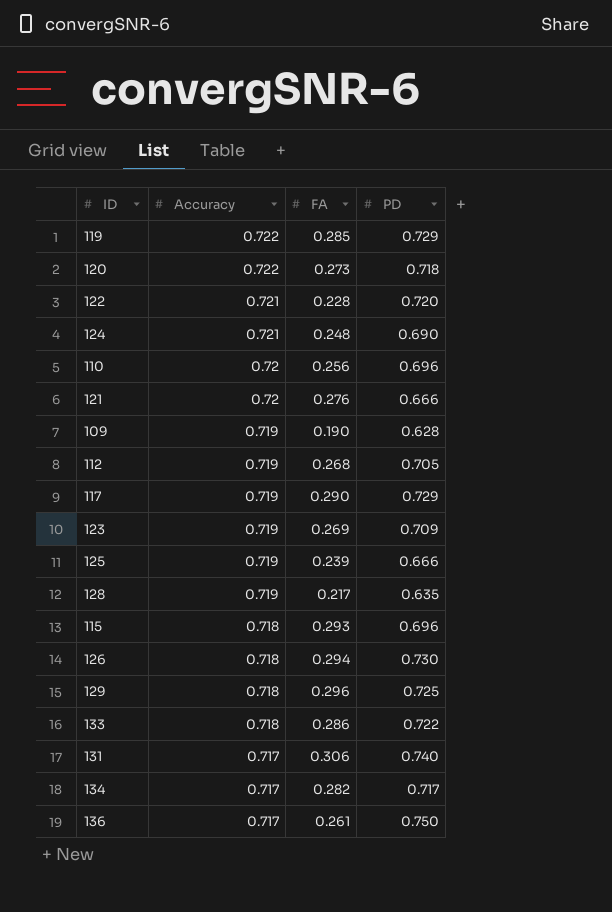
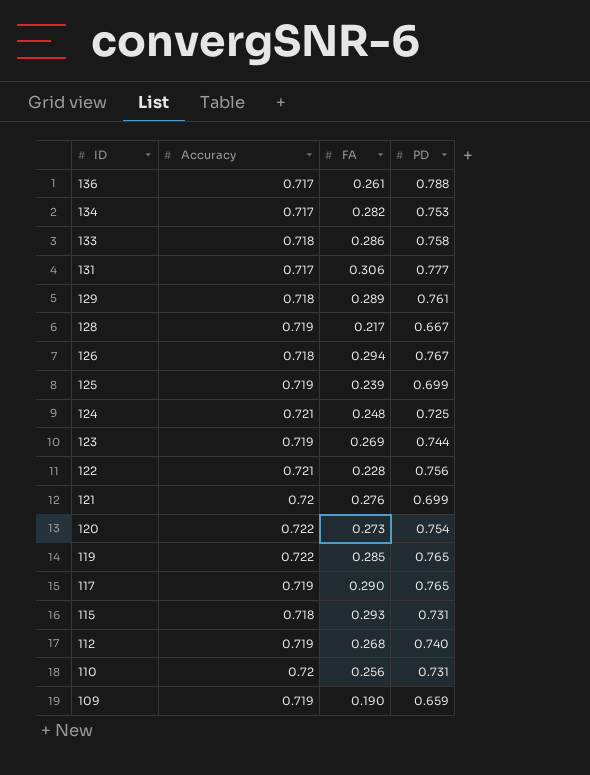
row order: Accuracy descending -> ID descending
136 | PD: 0.750 -> 0.788
134 | PD: 0.717 -> 0.753
133 | PD: 0.722 -> 0.758
131 | PD: 0.740 -> 0.777
129 | FA: 0.296 -> 0.289
129 | PD: 0.725 -> 0.761
128 | PD: 0.635 -> 0.667
126 | PD: 0.730 -> 0.767
125 | PD: 0.666 -> 0.699
124 | PD: 0.690 -> 0.725
123 | PD: 0.709 -> 0.744
122 | PD: 0.720 -> 0.756
121 | PD: 0.666 -> 0.699
120 | PD: 0.718 -> 0.754
119 | PD: 0.729 -> 0.765
117 | PD: 0.729 -> 0.765
115 | PD: 0.696 -> 0.731
112 | PD: 0.705 -> 0.740
110 | PD: 0.696 -> 0.731
109 | PD: 0.628 -> 0.659

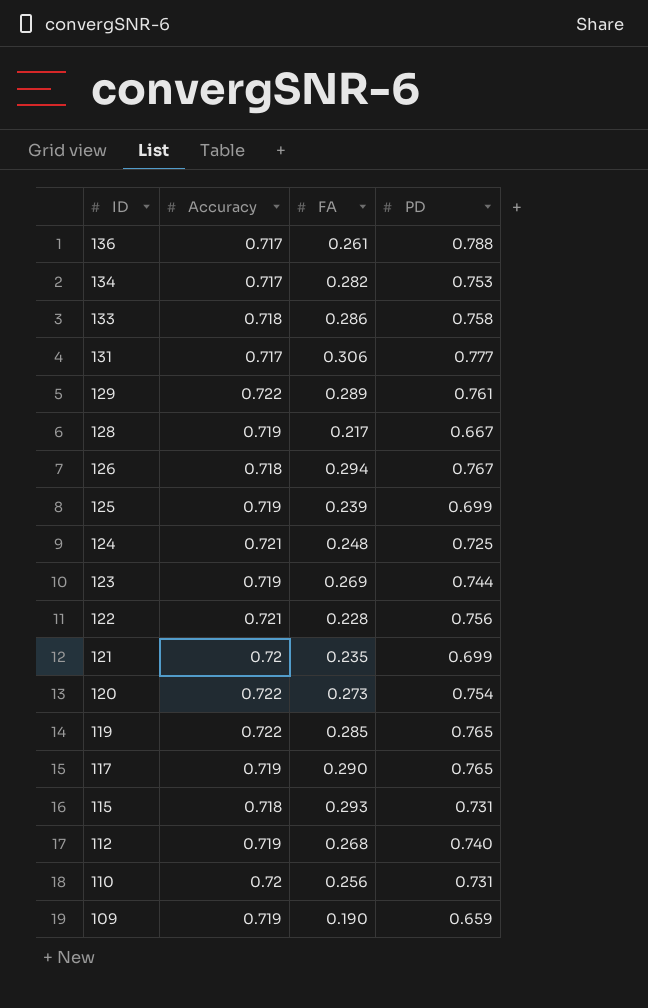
129 | Accuracy: 0.718 -> 0.722
121 | FA: 0.276 -> 0.235

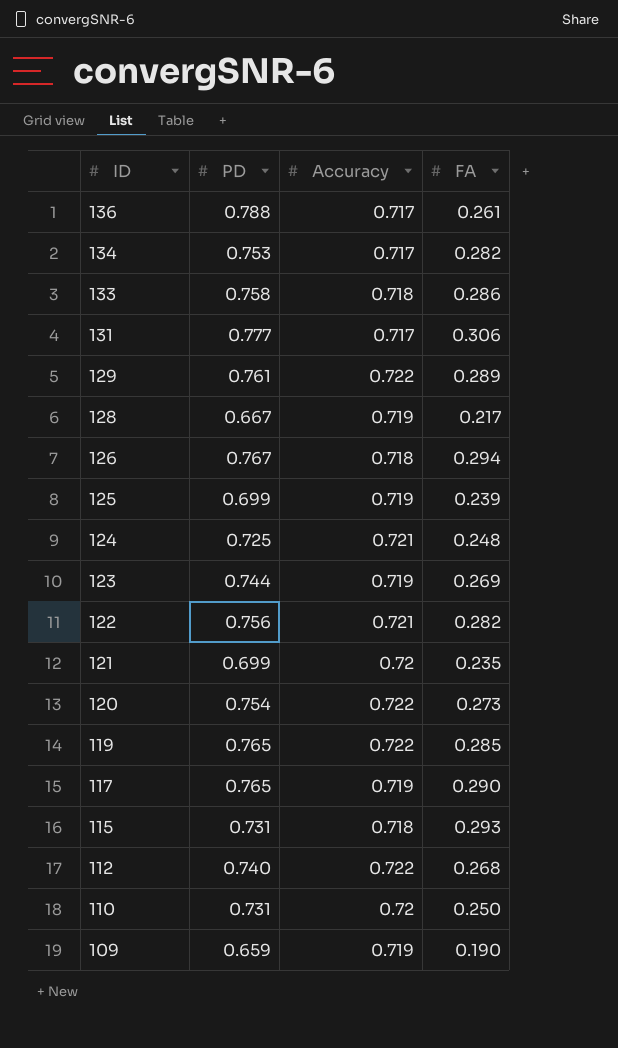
column PD | position: 4 -> 2
122 | FA: 0.228 -> 0.282
112 | Accuracy: 0.719 -> 0.722
110 | FA: 0.256 -> 0.250

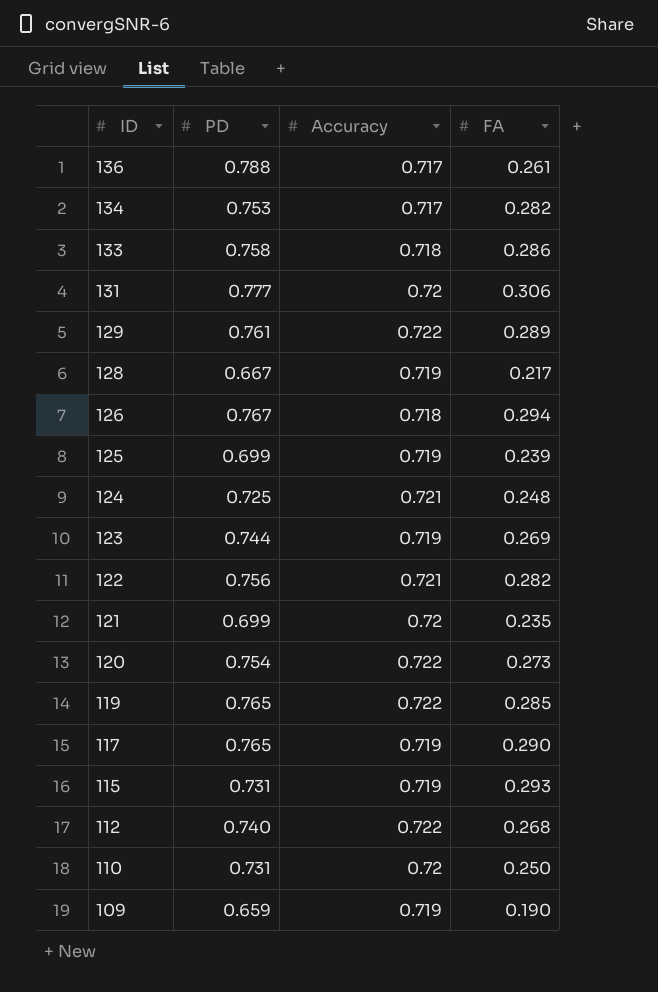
131 | Accuracy: 0.717 -> 0.72
115 | Accuracy: 0.718 -> 0.719

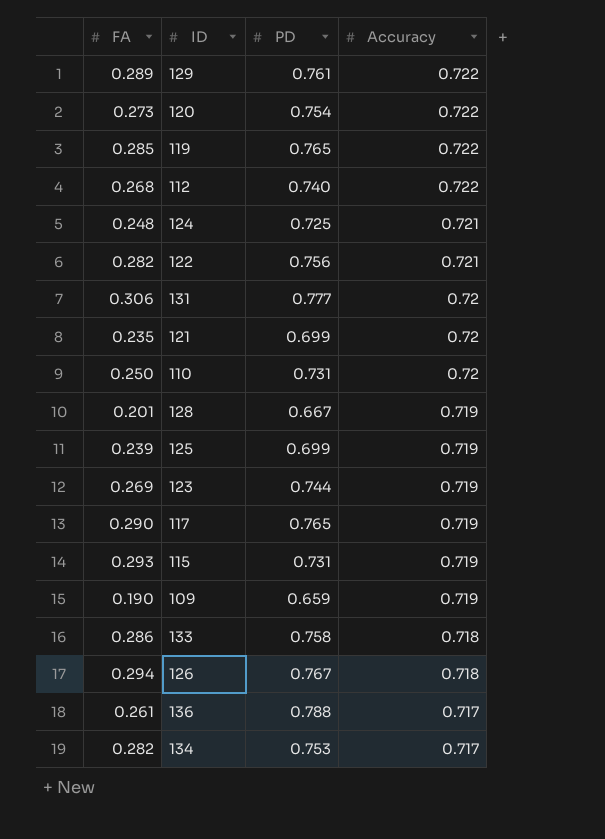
row order: ID descending -> Accuracy descending
column FA | position: 4 -> 1
128 | FA: 0.217 -> 0.201

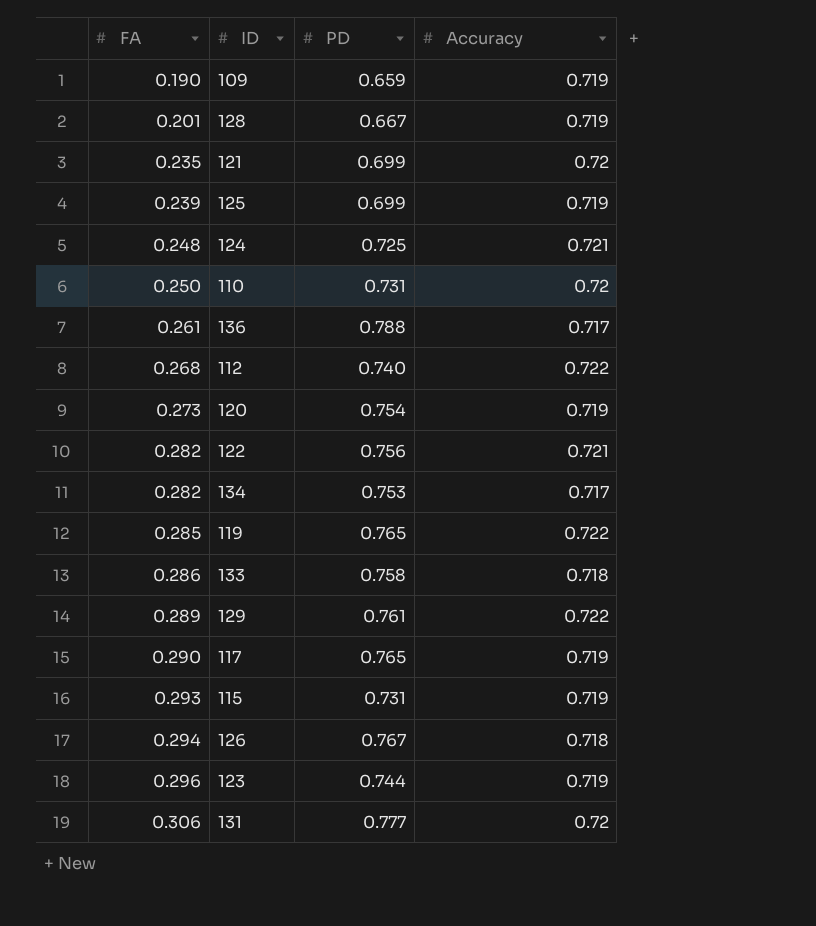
row order: Accuracy descending -> FA ascending
120 | Accuracy: 0.722 -> 0.719
123 | FA: 0.269 -> 0.296

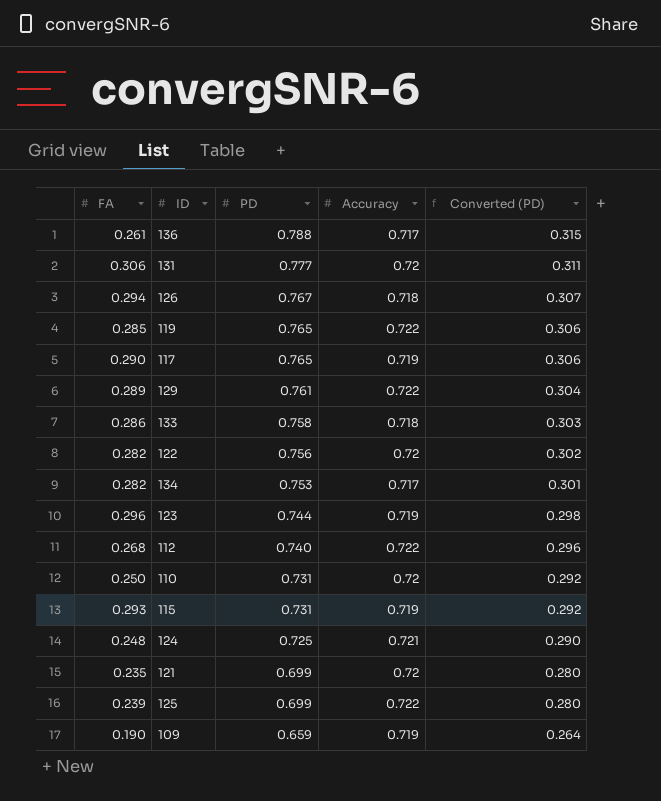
row order: FA ascending -> PD descending
column Converted (PD) | formula: none -> [PD] * 0.4
row 128: 0.201 | 0.667 | 0.719 -> none
row 120: 0.273 | 0.754 | 0.719 -> none
122 | Accuracy: 0.721 -> 0.72
125 | Accuracy: 0.719 -> 0.722

